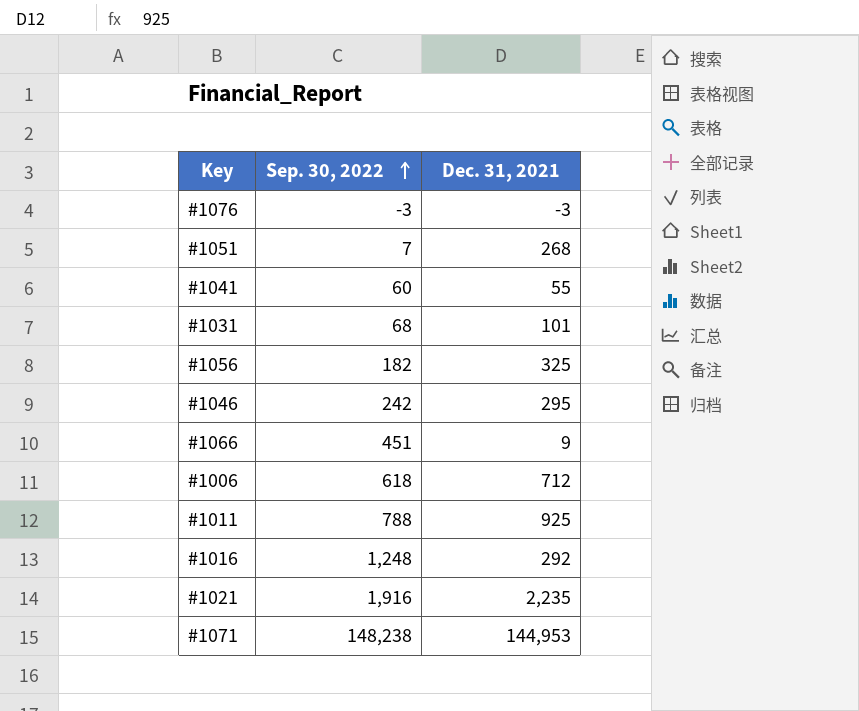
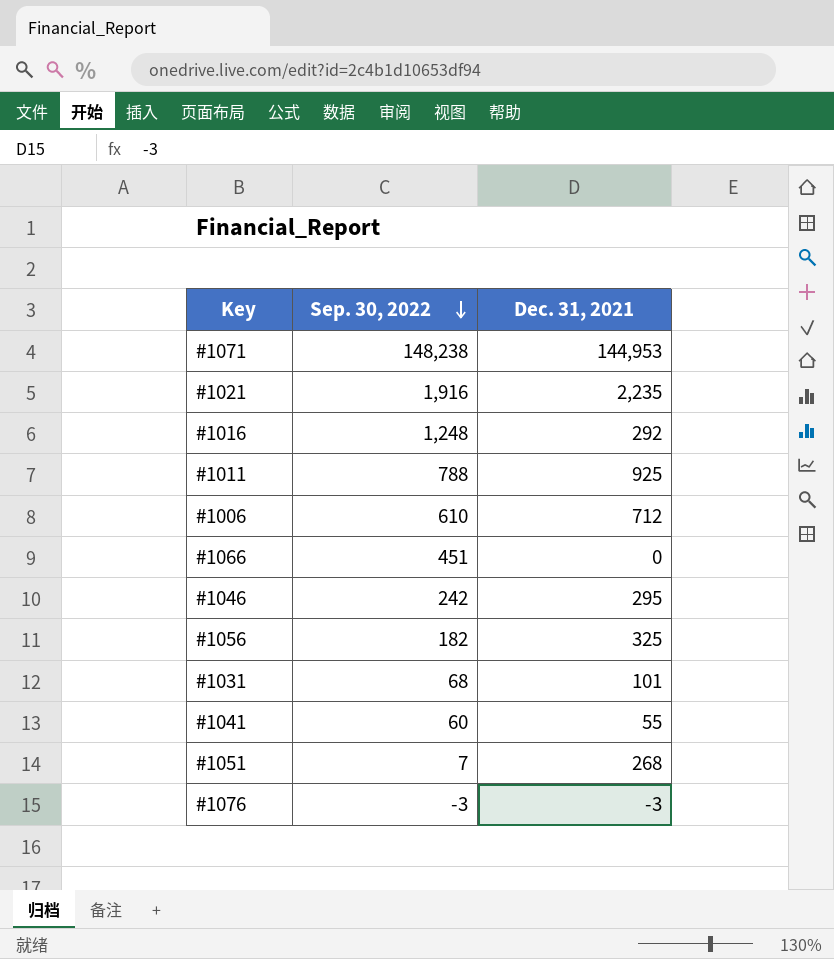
row order: Sep. 30, 2022 ascending -> Sep. 30, 2022 descending
#1006 | Sep. 30, 2022: 618 -> 610
#1066 | Dec. 31, 2021: 9 -> 0

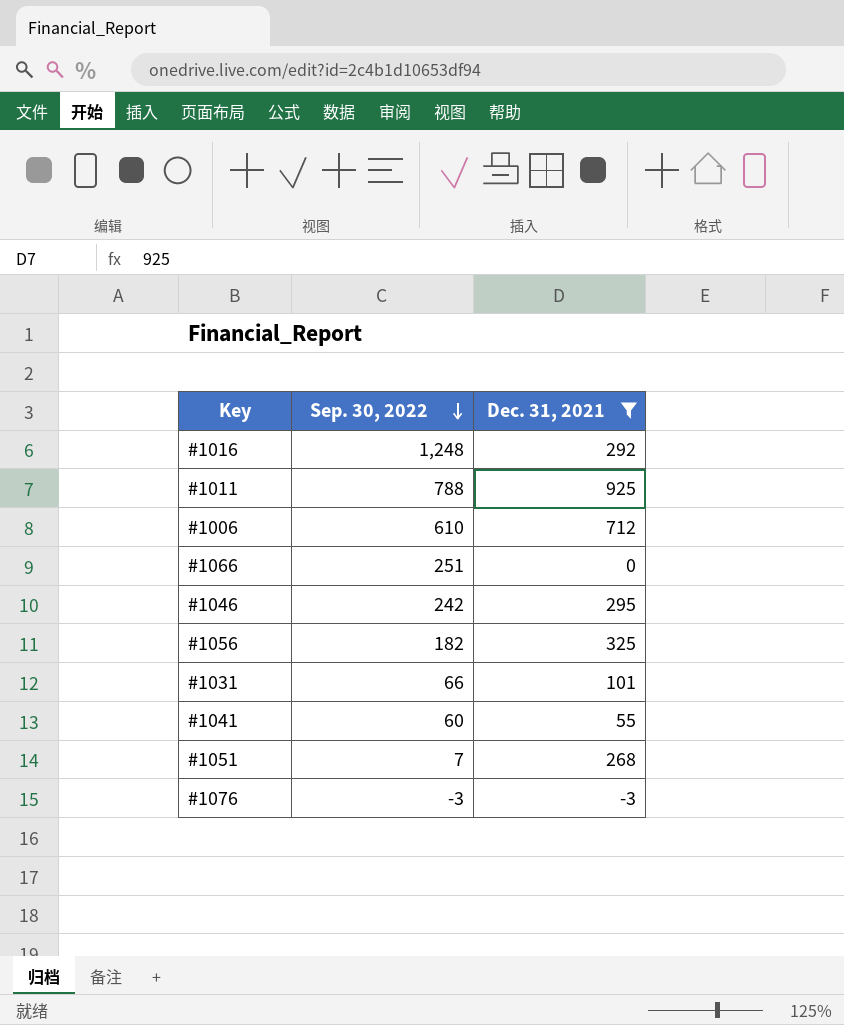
filter: none -> Dec. 31, 2021 <= 925
#1066 | Sep. 30, 2022: 451 -> 251
#1031 | Sep. 30, 2022: 68 -> 66

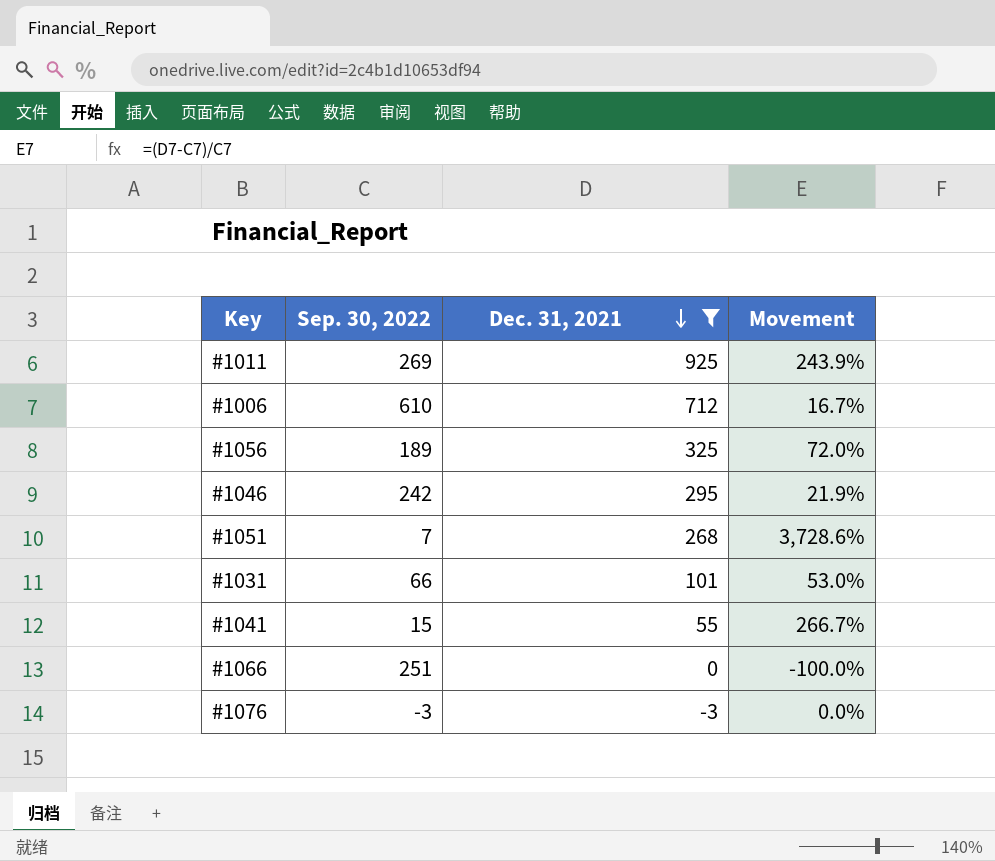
row order: Sep. 30, 2022 descending -> Dec. 31, 2021 descending
column Movement | formula: none -> ([Dec. 31, 2021] - [Sep. 30, 2022]) / [Sep. 30, 2022]
row #1016: 1,248 | 292 -> none
#1011 | Sep. 30, 2022: 788 -> 269
#1056 | Sep. 30, 2022: 182 -> 189
#1041 | Sep. 30, 2022: 60 -> 15

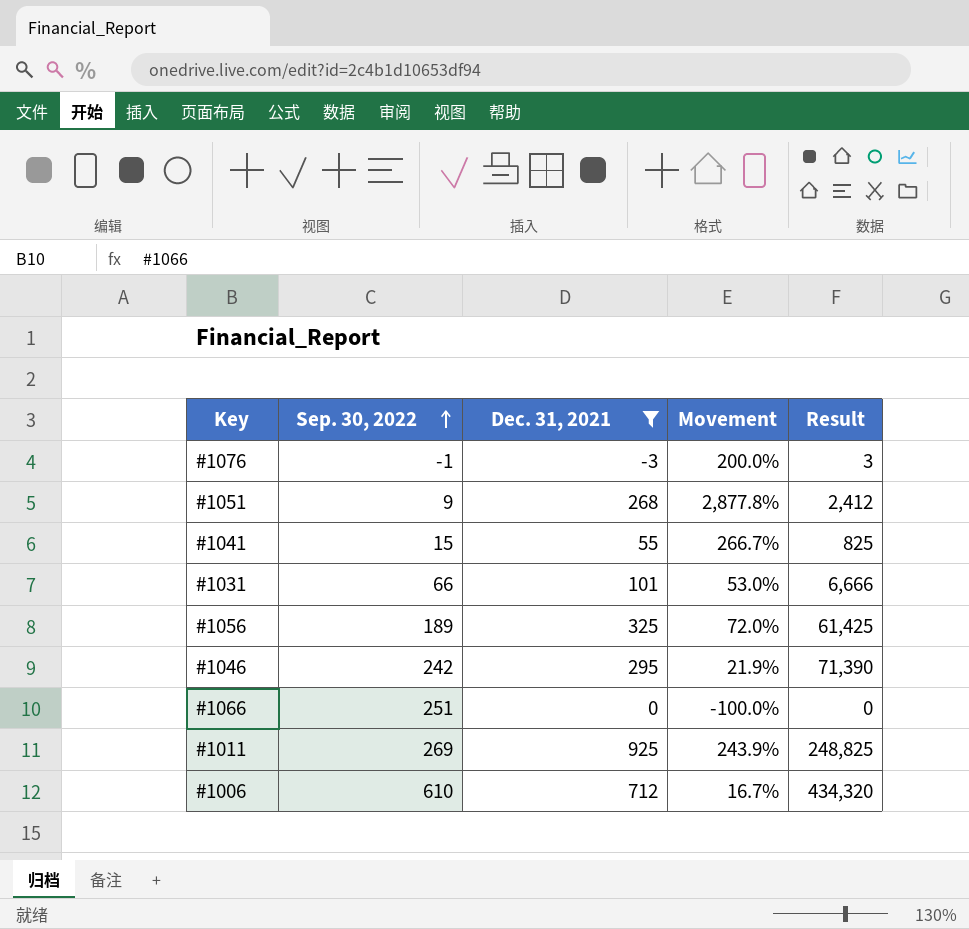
row order: Dec. 31, 2021 descending -> Sep. 30, 2022 ascending
column Result | formula: none -> [Sep. 30, 2022] * [Dec. 31, 2021]
#1076 | Sep. 30, 2022: -3 -> -1
#1076 | Movement: 0.0% -> 200.0%
#1051 | Sep. 30, 2022: 7 -> 9
#1051 | Movement: 3,728.6% -> 2,877.8%

